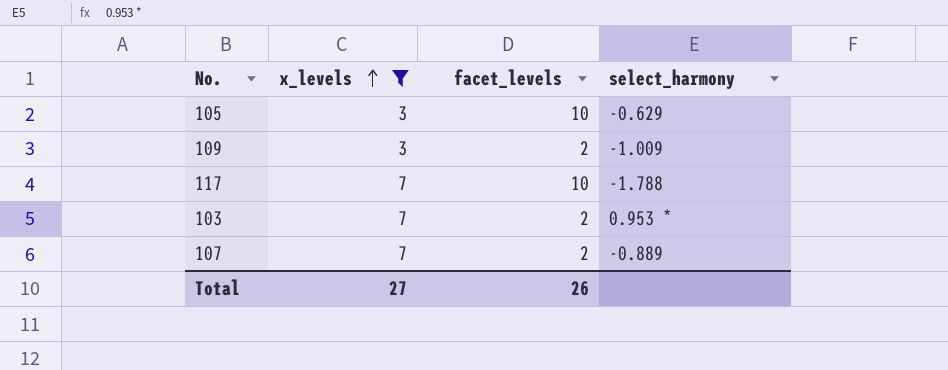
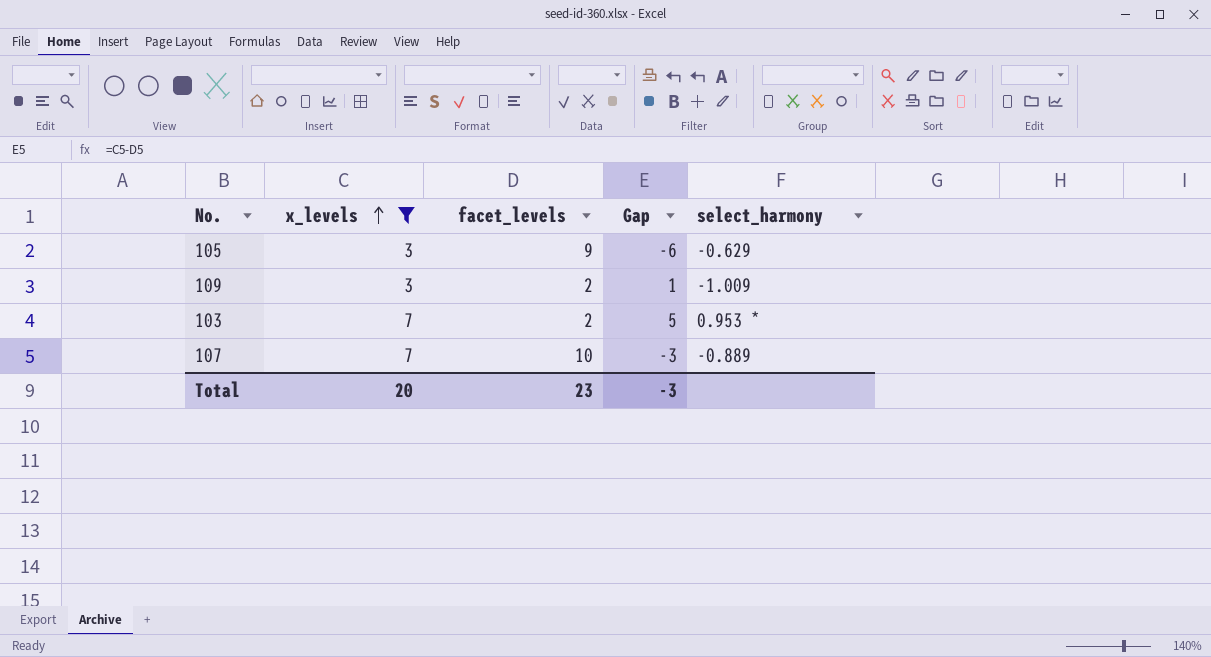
column Gap | formula: none -> [x_levels] - [facet_levels]
row 117: 7 | 10 | -1.788 -> none
105 | facet_levels: 10 -> 9
107 | facet_levels: 2 -> 10
Total | x_levels: 27 -> 20
Total | facet_levels: 26 -> 23

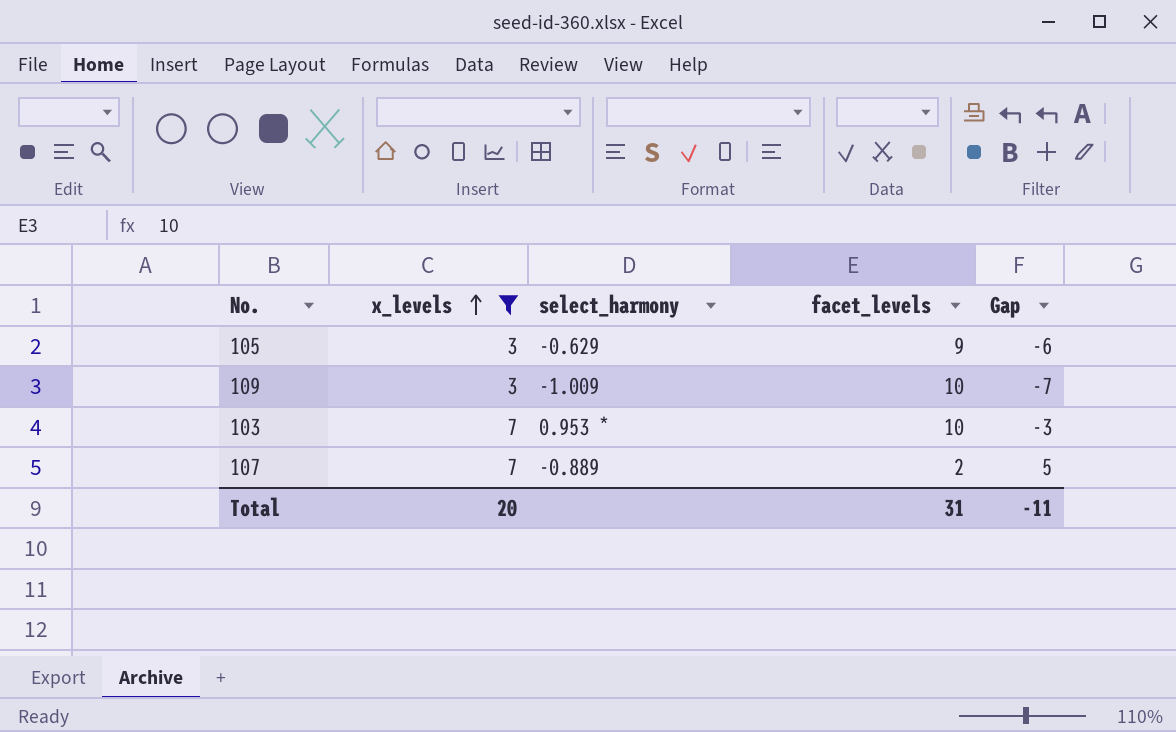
column select_harmony | position: 5 -> 3
109 | facet_levels: 2 -> 10
109 | Gap: 1 -> -7
103 | facet_levels: 2 -> 10
103 | Gap: 5 -> -3
107 | facet_levels: 10 -> 2
107 | Gap: -3 -> 5
Total | facet_levels: 23 -> 31
Total | Gap: -3 -> -11

